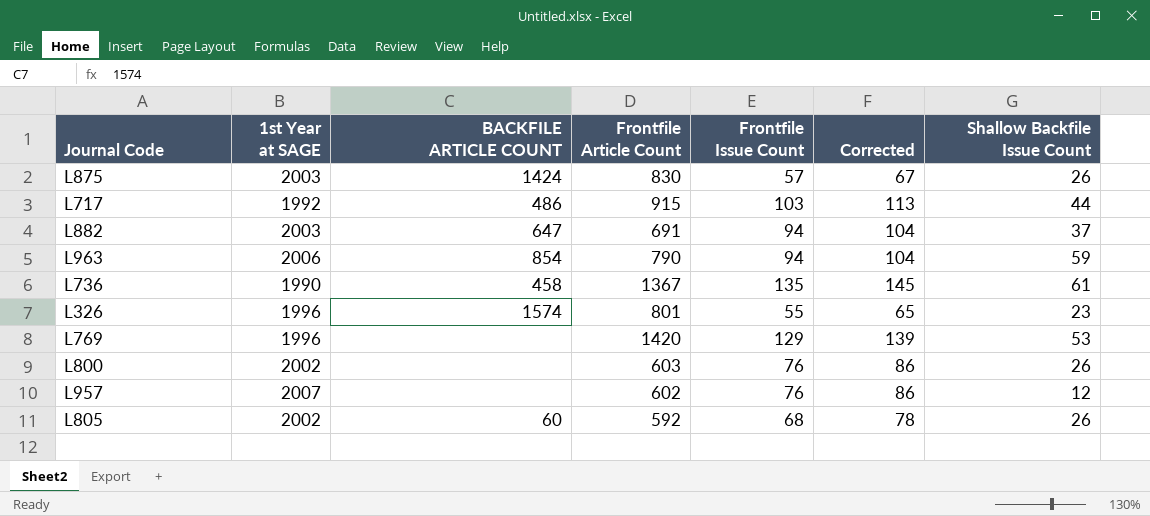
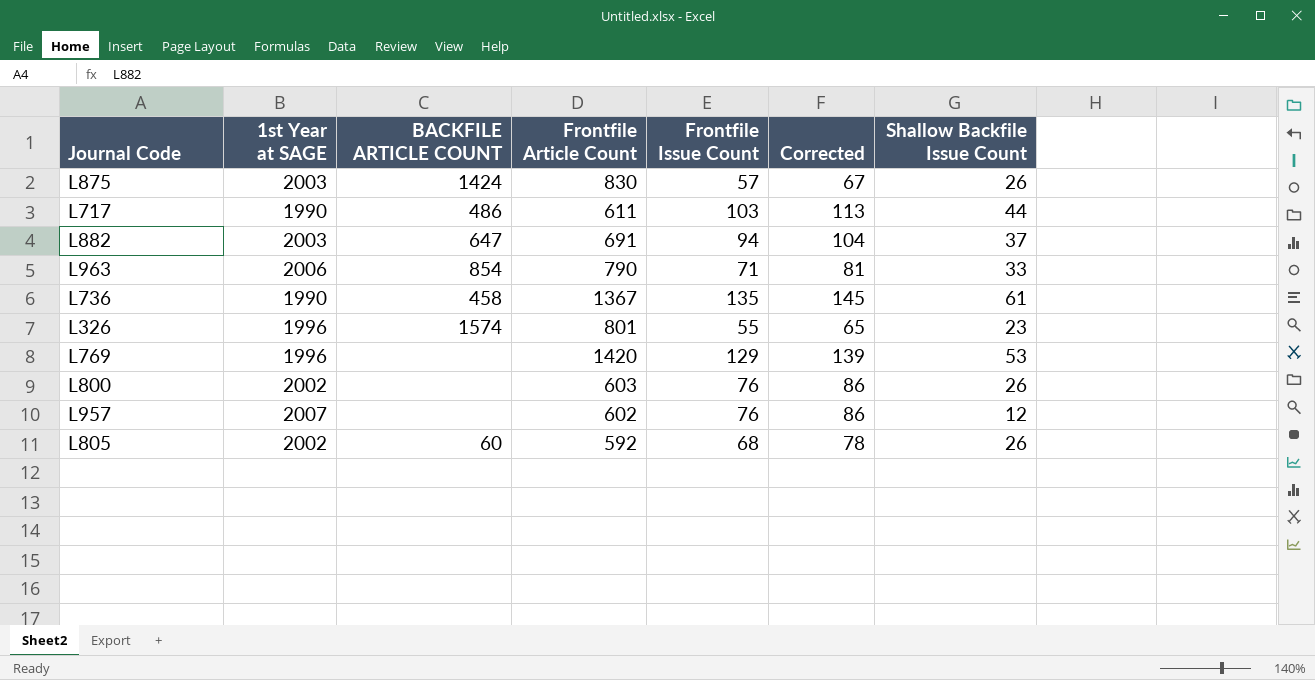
L717 | 1st Year at SAGE: 1992 -> 1990
L717 | Frontfile Article Count: 915 -> 611
L963 | Frontfile Issue Count: 94 -> 71
L963 | Corrected: 104 -> 81
L963 | Shallow Backfile Issue Count: 59 -> 33

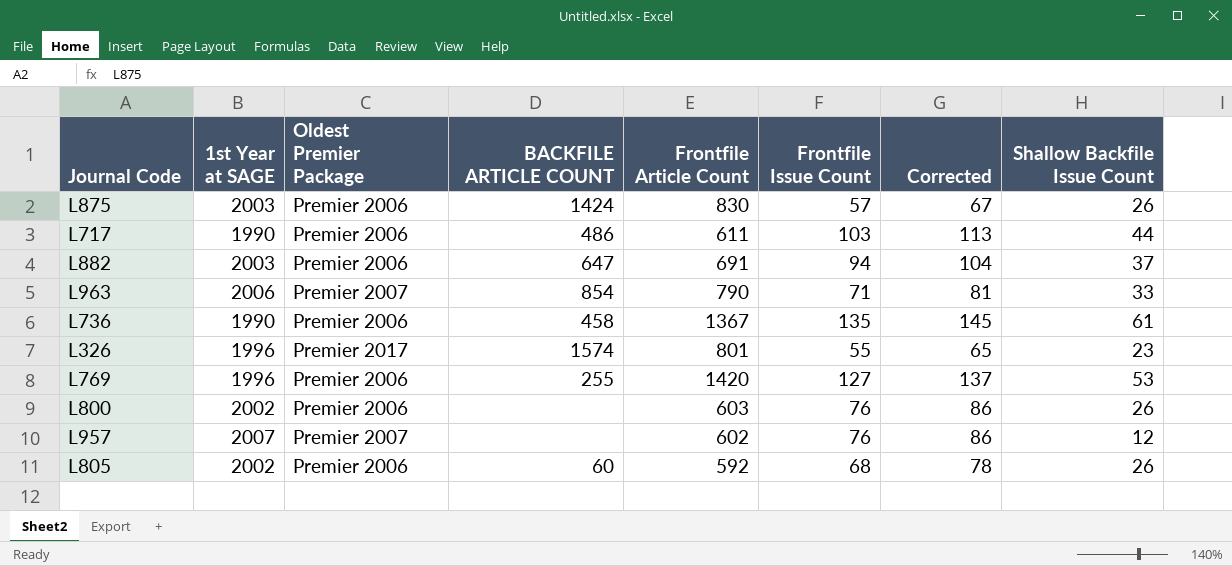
column Oldest Premier Package | position: none -> 3
L769 | BACKFILE ARTICLE COUNT: none -> 255
L769 | Frontfile Issue Count: 129 -> 127
L769 | Corrected: 139 -> 137

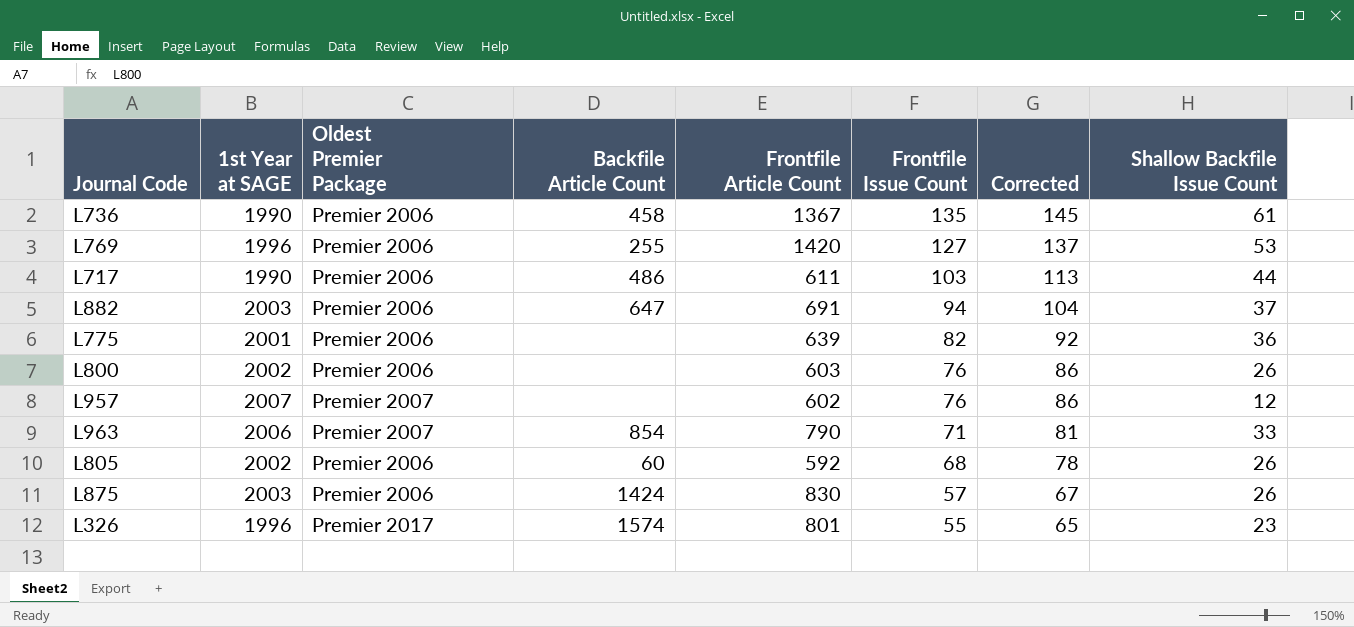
row order: none -> Frontfile Issue Count descending
column name: BACKFILE ARTICLE COUNT -> Backfile Article Count
row L775: none -> 2001 | Premier 2006 | none | 639 | 82 | 92 | 36

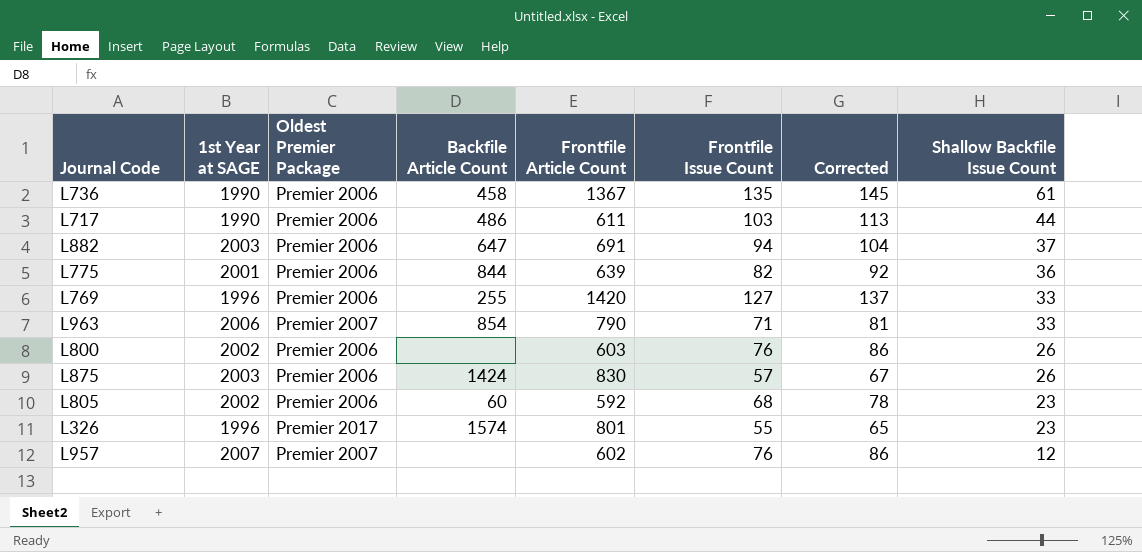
row order: Frontfile Issue Count descending -> Shallow Backfile Issue Count descending
L775 | Backfile Article Count: none -> 844
L769 | Shallow Backfile Issue Count: 53 -> 33
L805 | Shallow Backfile Issue Count: 26 -> 23

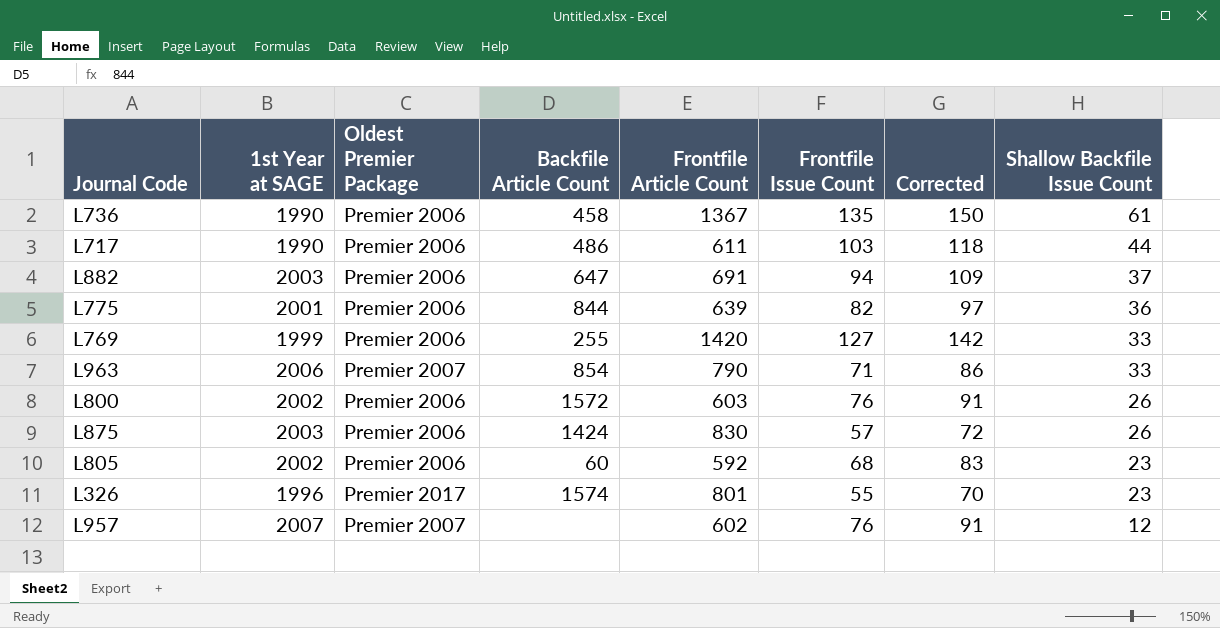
column Corrected | formula: [Frontfile Issue Count] + 10 -> [Frontfile Issue Count] + 15
L769 | 1st Year at SAGE: 1996 -> 1999
L800 | Backfile Article Count: none -> 1572

